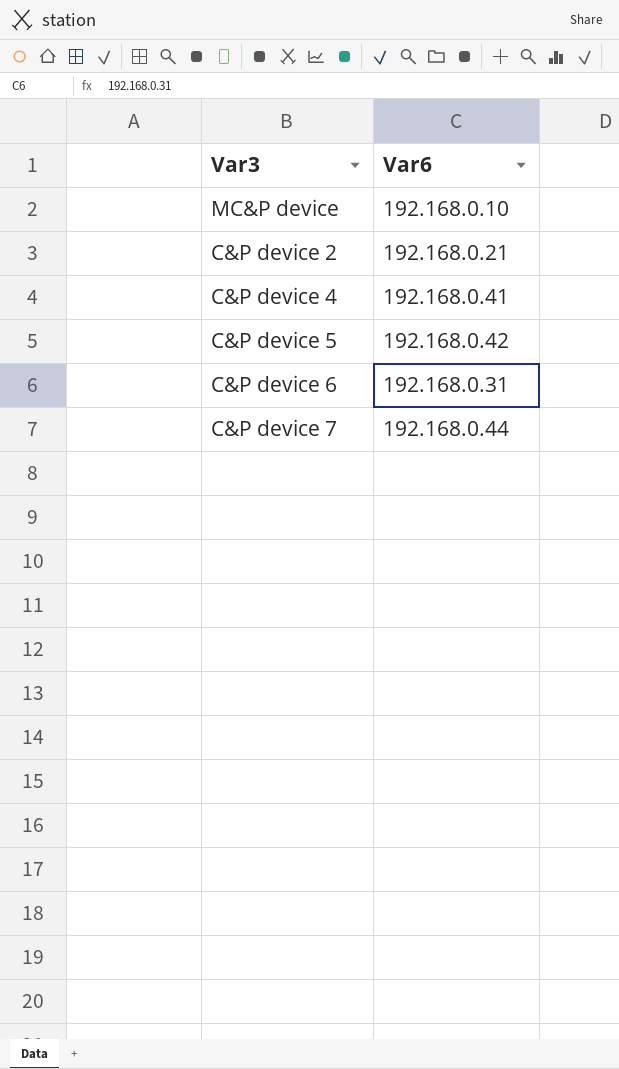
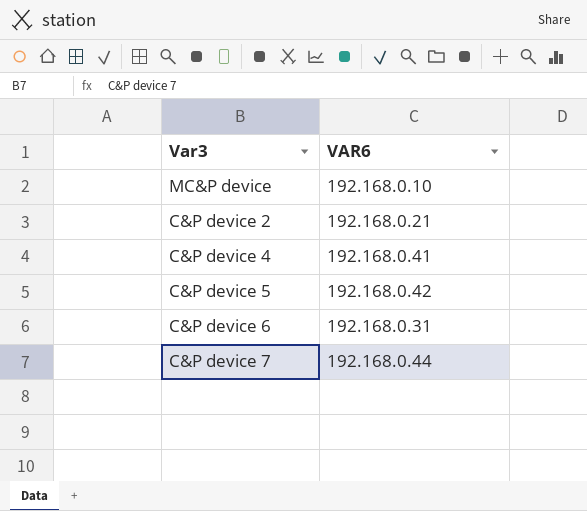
column name: Var6 -> VAR6

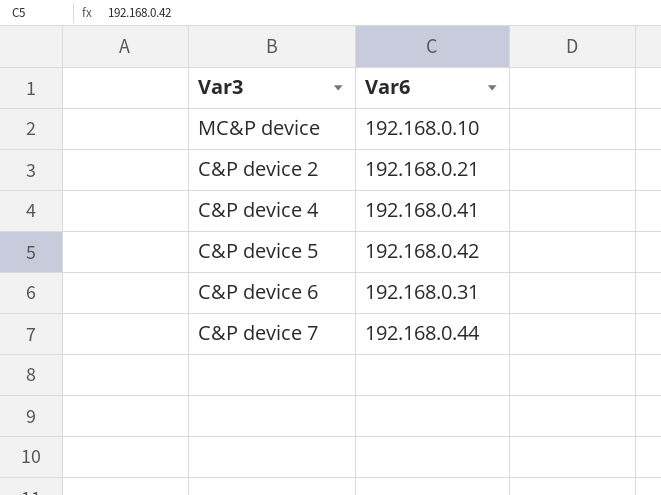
column name: VAR6 -> Var6

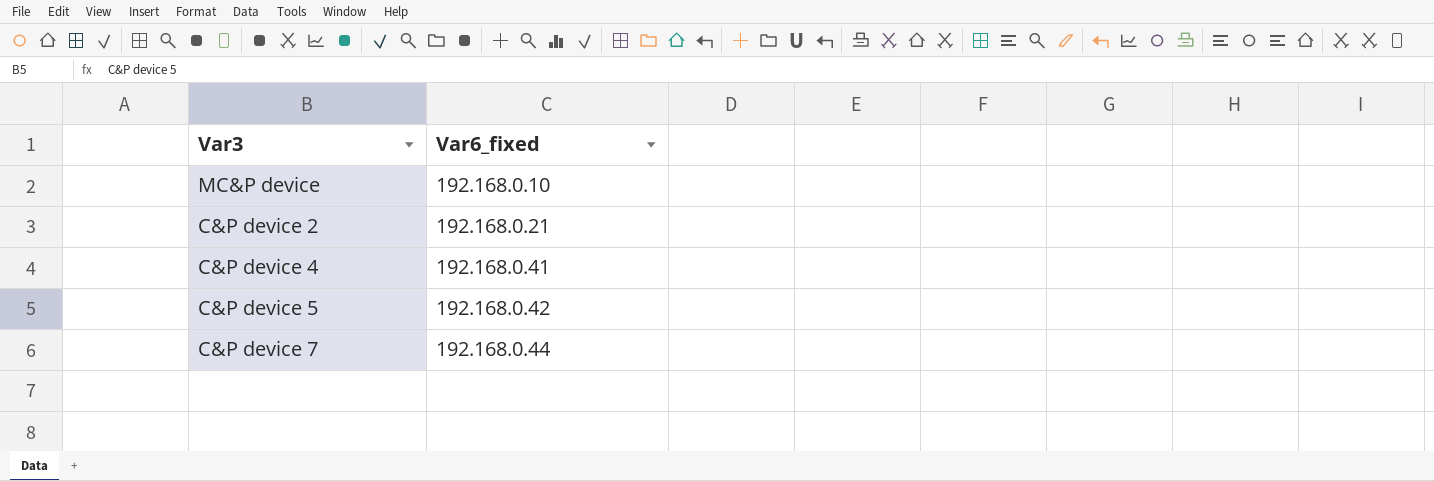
column name: Var6 -> Var6_fixed
row C&P device 6: 192.168.0.31 -> none

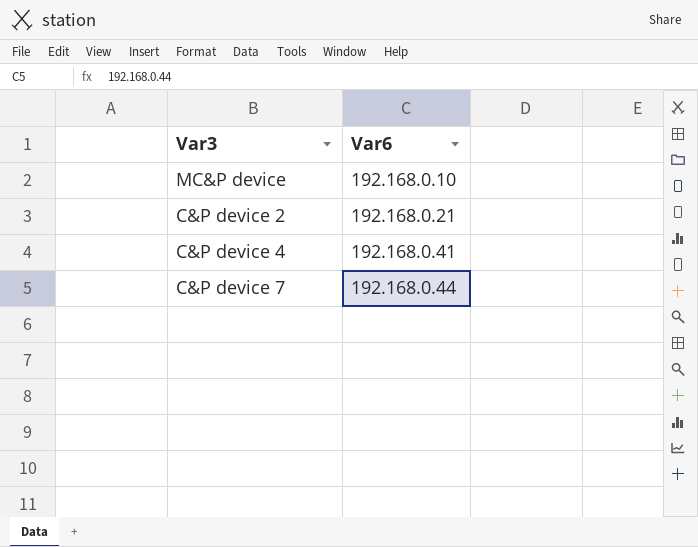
column name: Var6_fixed -> Var6
row C&P device 5: 192.168.0.42 -> none

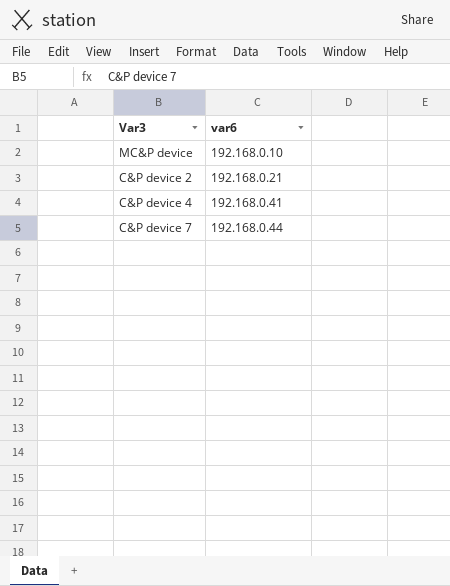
column name: Var6 -> var6

